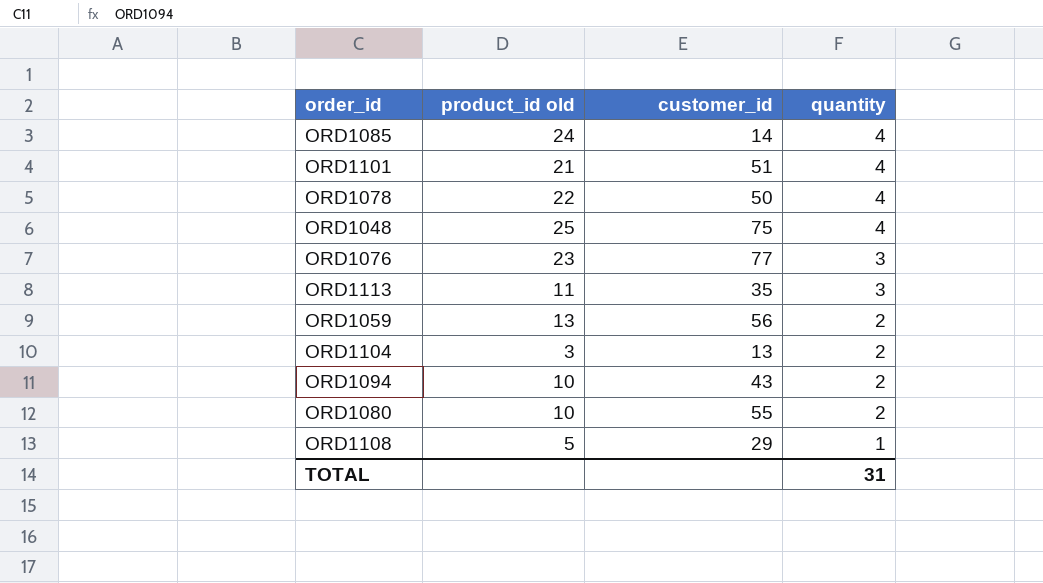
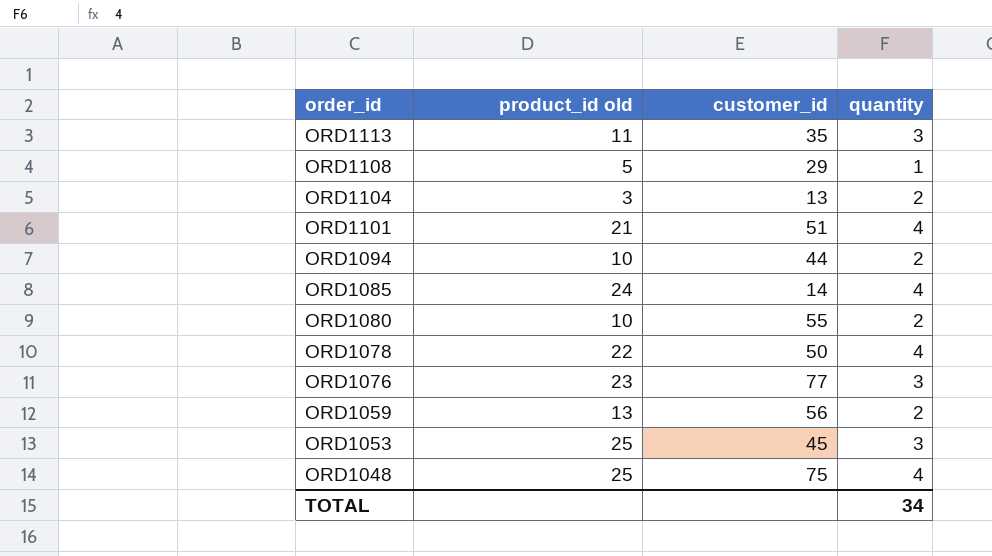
row order: quantity descending -> order_id descending
ORD1094 | customer_id: 43 -> 44
row ORD1053: none -> 25 | 45 | 3
TOTAL | quantity: 31 -> 34

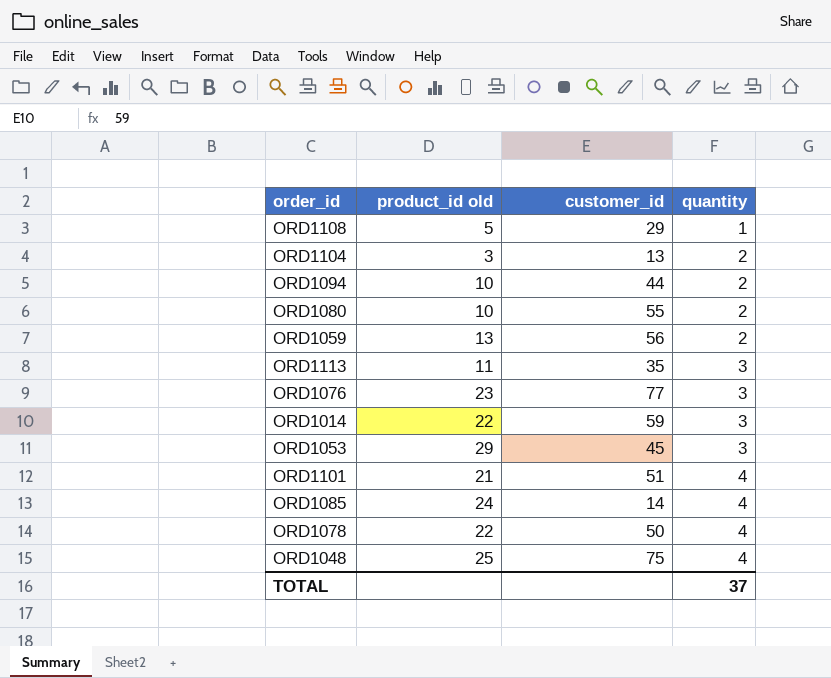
row order: order_id descending -> quantity ascending
row ORD1014: none -> 22 | 59 | 3
ORD1053 | product_id old: 25 -> 29
TOTAL | quantity: 34 -> 37

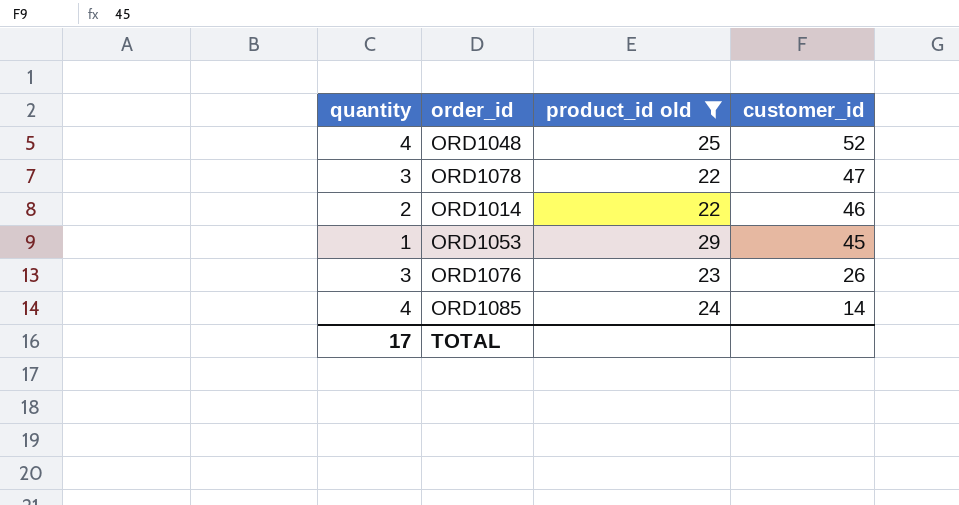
filter: none -> product_id old >= 22
row order: quantity ascending -> customer_id descending
column quantity | position: 4 -> 1
ORD1048 | customer_id: 75 -> 52
ORD1078 | quantity: 4 -> 3
ORD1078 | customer_id: 50 -> 47
ORD1014 | quantity: 3 -> 2
ORD1014 | customer_id: 59 -> 46
ORD1053 | quantity: 3 -> 1
ORD1076 | customer_id: 77 -> 26
TOTAL | quantity: 37 -> 17

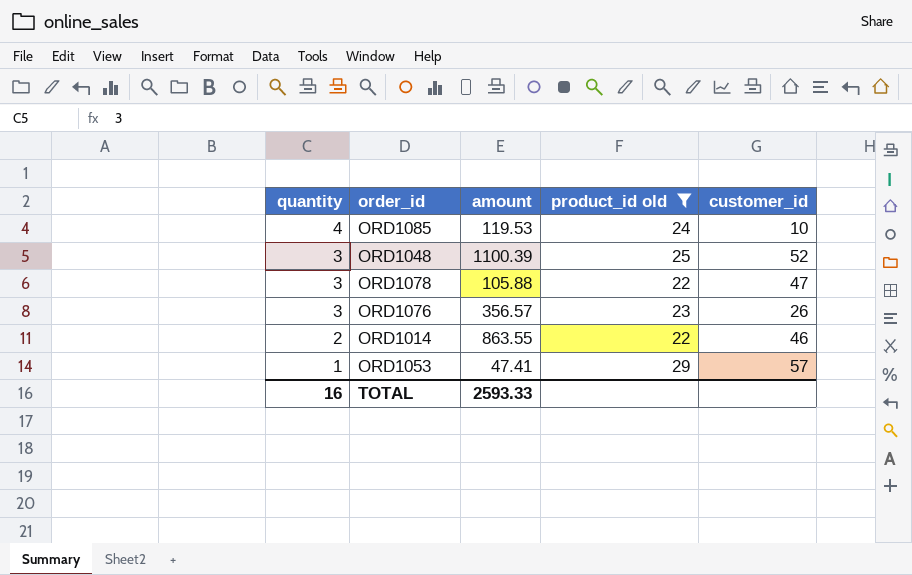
row order: customer_id descending -> quantity descending
column amount | position: none -> 3
ORD1085 | customer_id: 14 -> 10
ORD1048 | quantity: 4 -> 3
ORD1053 | customer_id: 45 -> 57
TOTAL | quantity: 17 -> 16

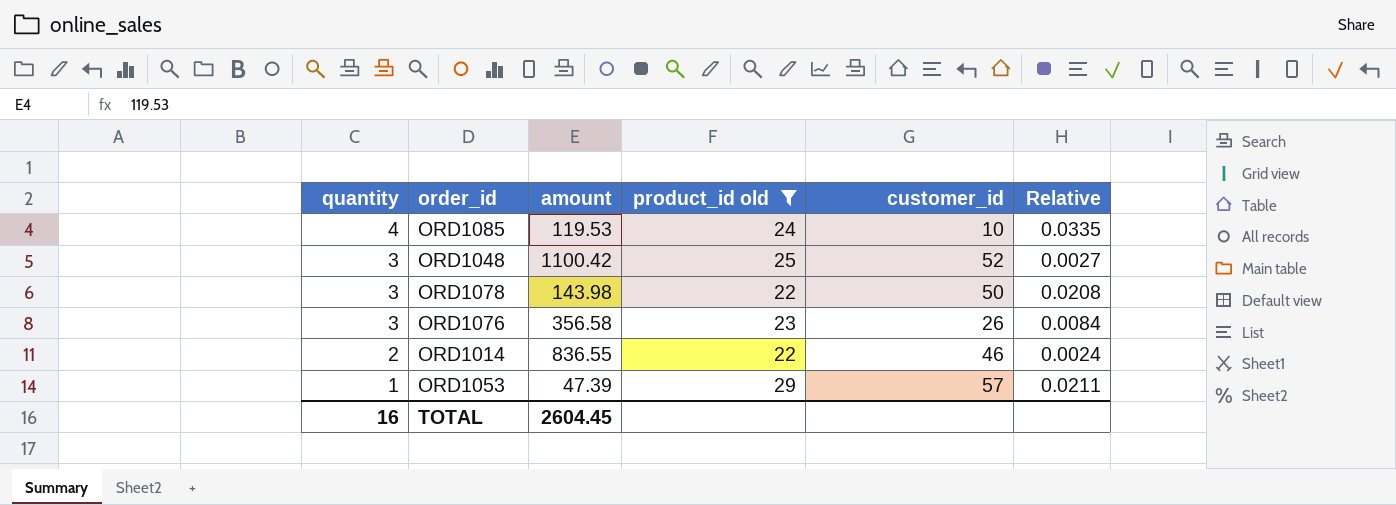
column Relative | formula: none -> [quantity] / [amount]
ORD1048 | amount: 1100.39 -> 1100.42
ORD1078 | amount: 105.88 -> 143.98
ORD1078 | customer_id: 47 -> 50
ORD1076 | amount: 356.57 -> 356.58
ORD1014 | amount: 863.55 -> 836.55
ORD1053 | amount: 47.41 -> 47.39
TOTAL | amount: 2593.33 -> 2604.45

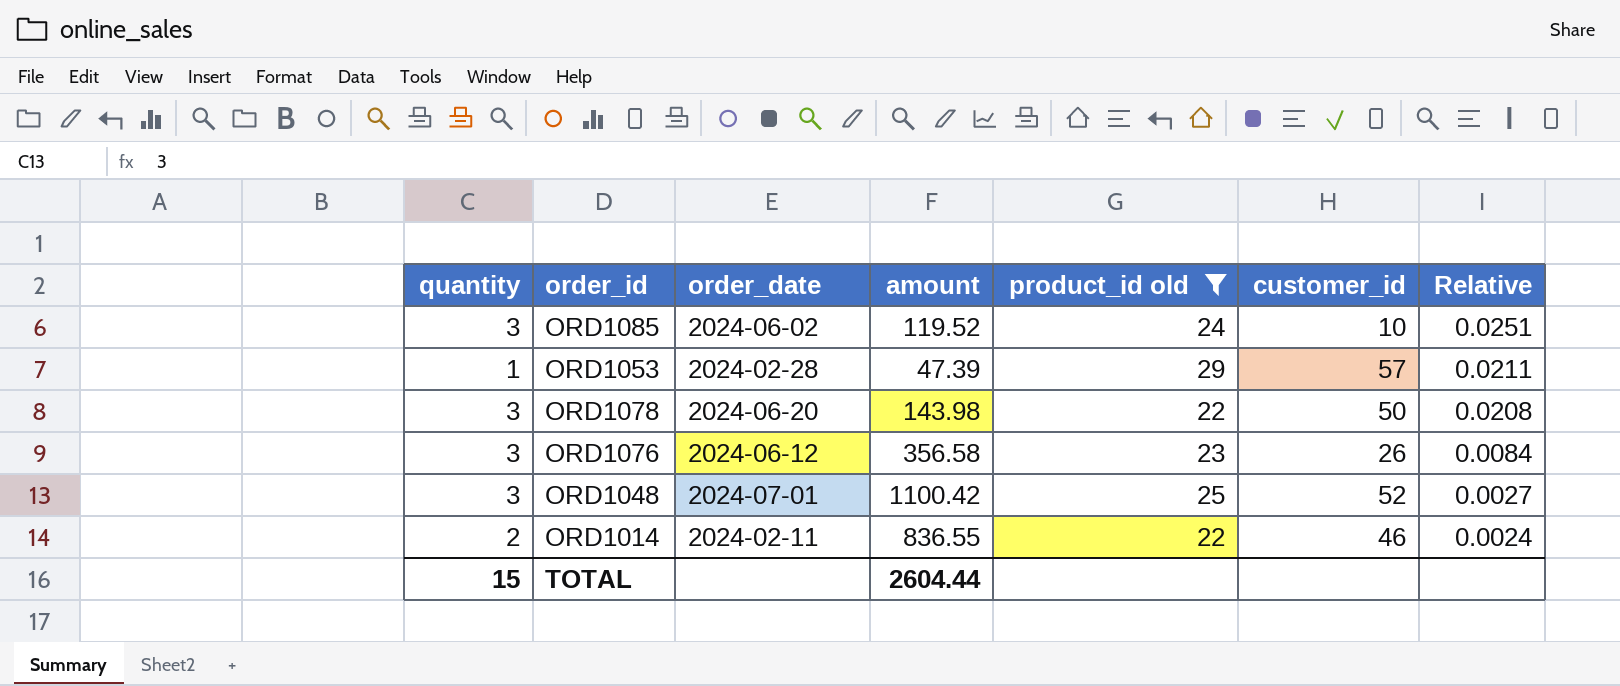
row order: quantity descending -> Relative descending
column order_date | position: none -> 3
ORD1085 | quantity: 4 -> 3
ORD1085 | amount: 119.53 -> 119.52
ORD1085 | Relative: 0.0335 -> 0.0251
TOTAL | quantity: 16 -> 15
TOTAL | amount: 2604.45 -> 2604.44

